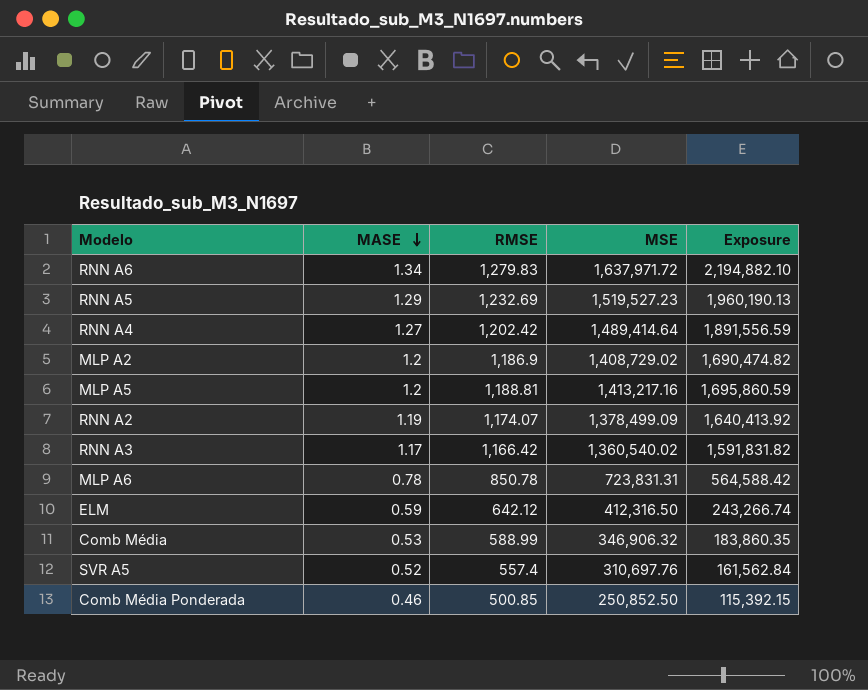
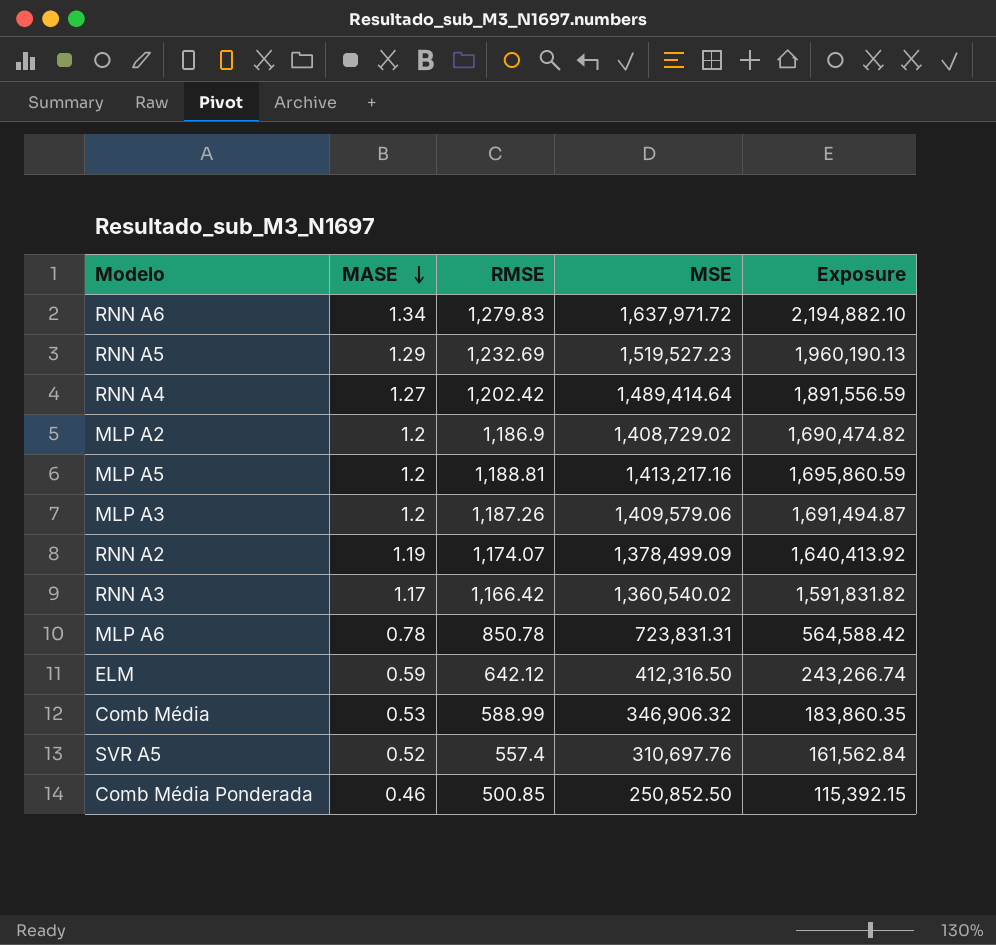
row MLP A3: none -> 1.2 | 1,187.26 | 1,409,579.06 | 1,691,494.87

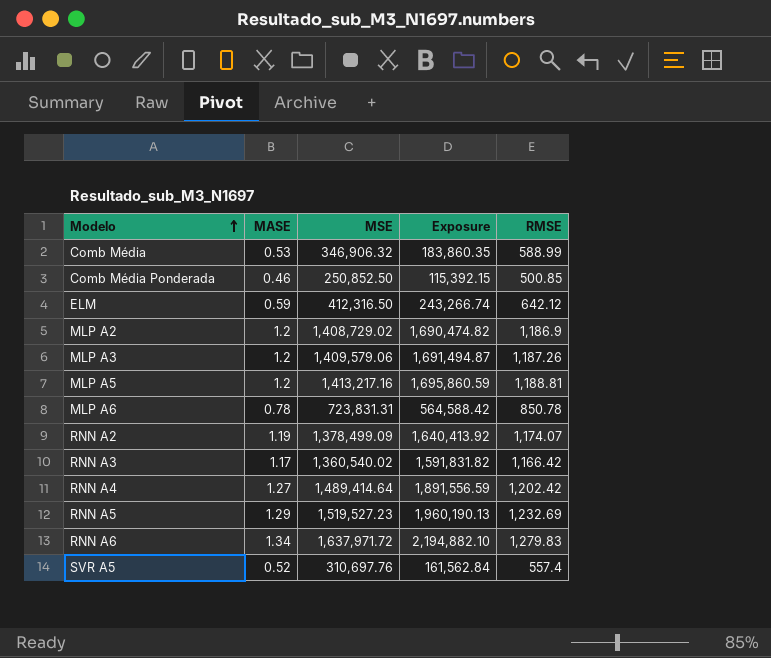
row order: MASE descending -> Modelo ascending
column RMSE | position: 3 -> 5

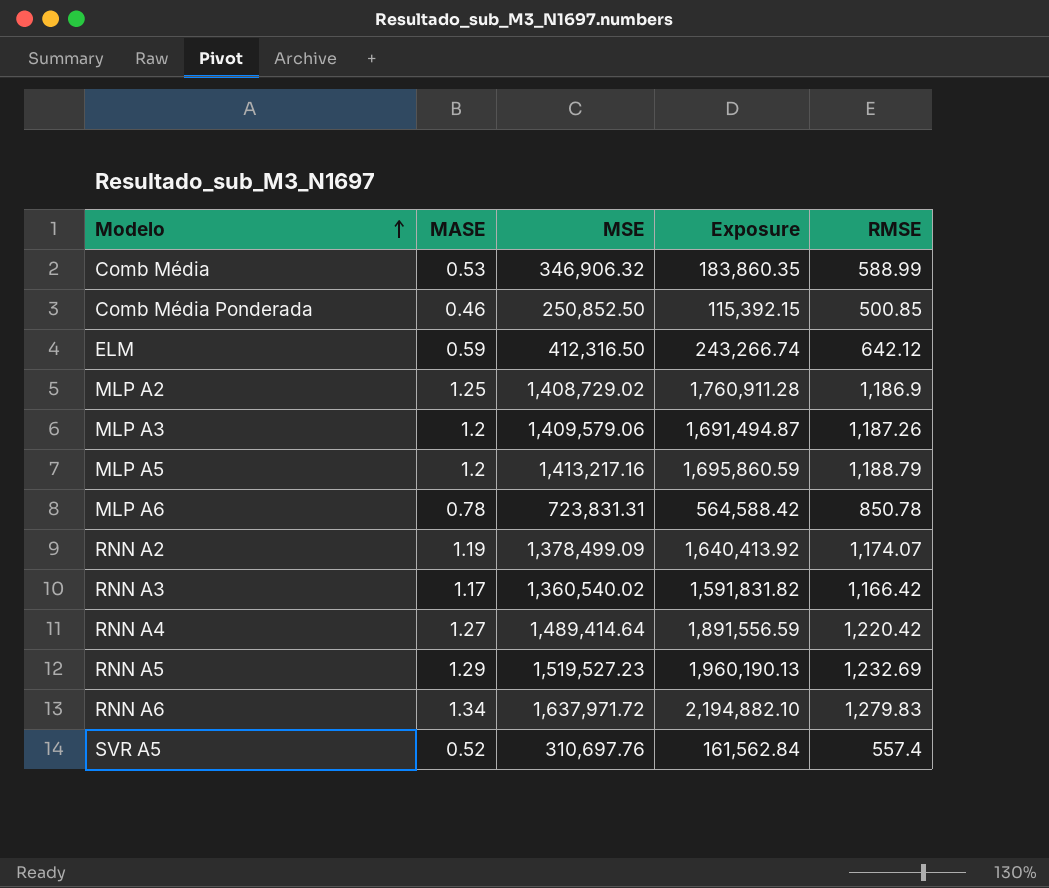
MLP A2 | MASE: 1.2 -> 1.25
MLP A2 | Exposure: 1,690,474.82 -> 1,760,911.28
MLP A5 | RMSE: 1,188.81 -> 1,188.79
RNN A4 | RMSE: 1,202.42 -> 1,220.42

